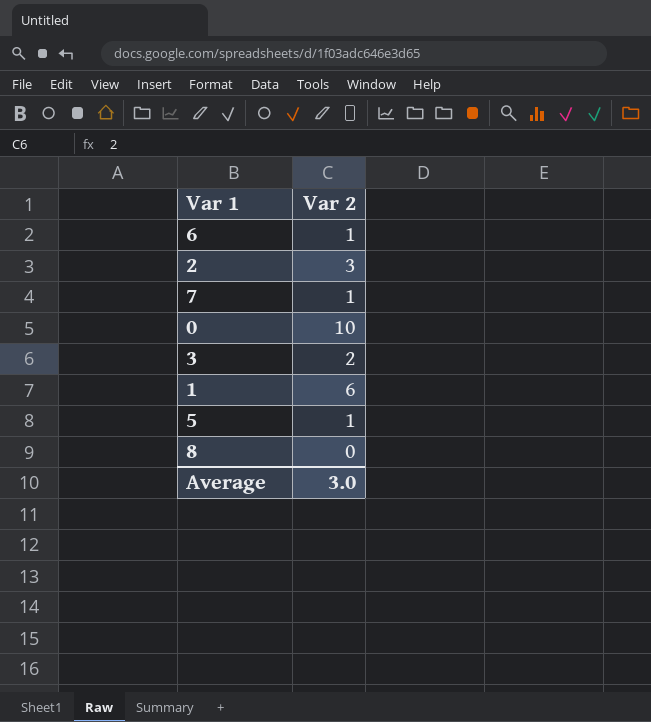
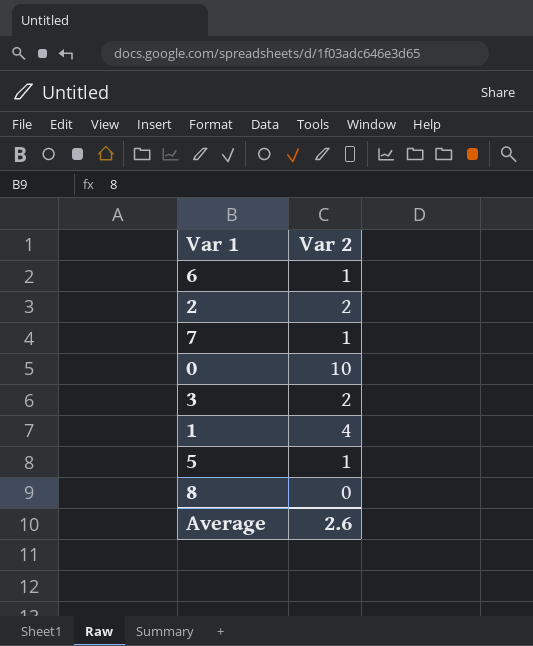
2 | Var 2: 3 -> 2
1 | Var 2: 6 -> 4
Average | Var 2: 3.0 -> 2.6

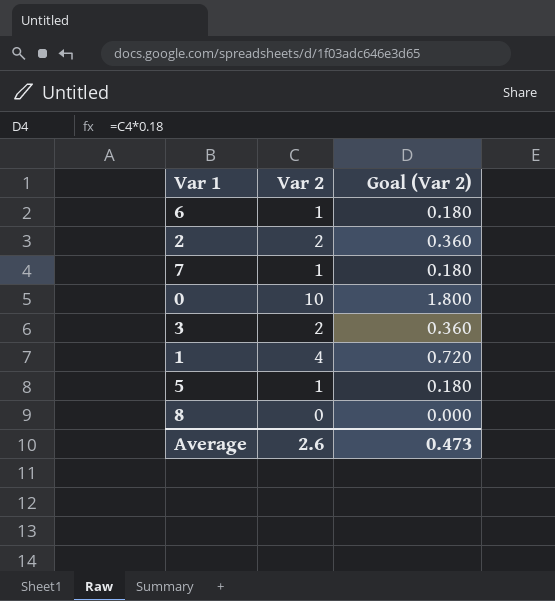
column Goal (Var 2) | formula: none -> [Var 2] * 0.18

